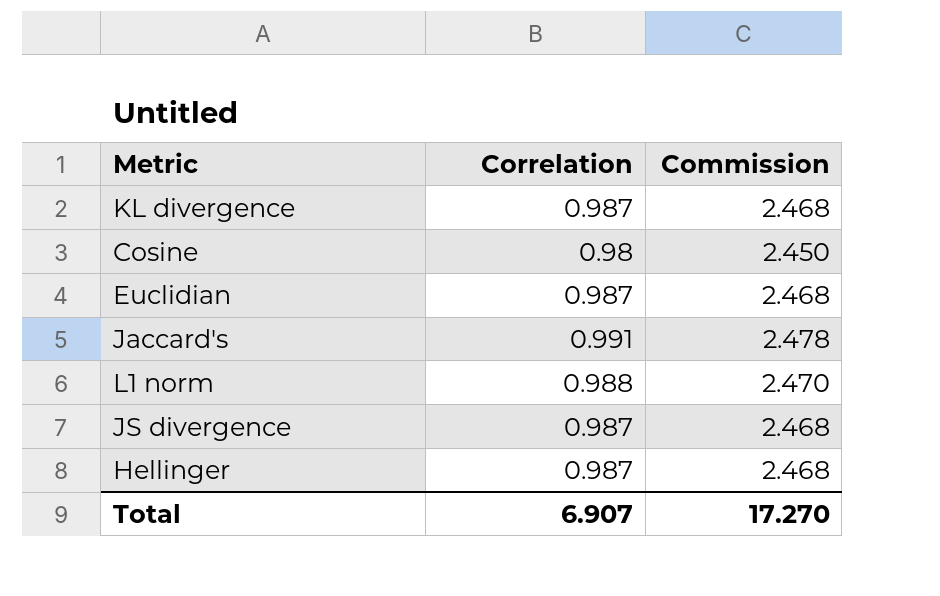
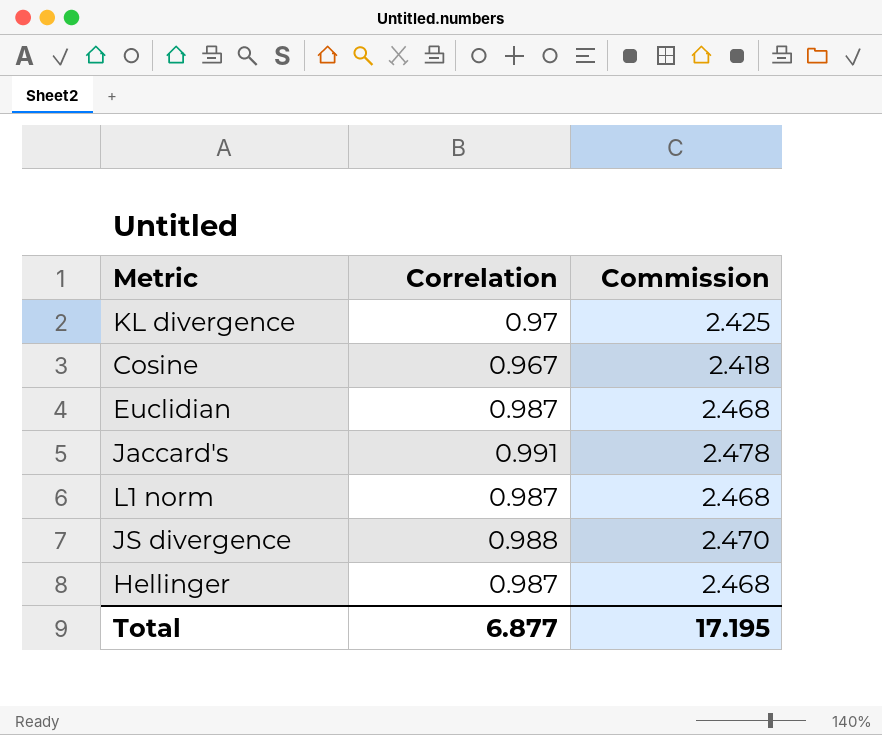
KL divergence | Correlation: 0.987 -> 0.97
KL divergence | Commission: 2.468 -> 2.425
Cosine | Correlation: 0.98 -> 0.967
Cosine | Commission: 2.450 -> 2.418
L1 norm | Correlation: 0.988 -> 0.987
L1 norm | Commission: 2.470 -> 2.468
JS divergence | Correlation: 0.987 -> 0.988
JS divergence | Commission: 2.468 -> 2.470
Total | Correlation: 6.907 -> 6.877
Total | Commission: 17.270 -> 17.195

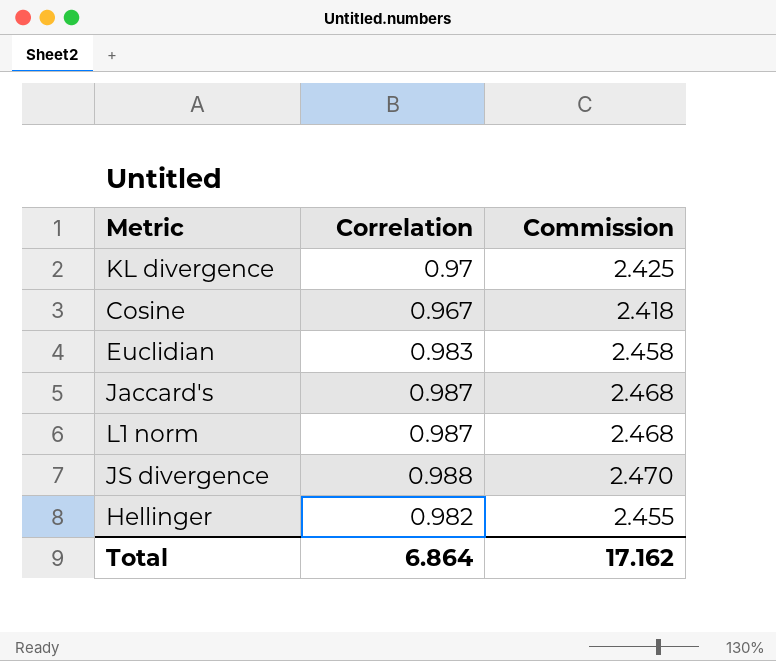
Euclidian | Correlation: 0.987 -> 0.983
Euclidian | Commission: 2.468 -> 2.458
Jaccard's | Correlation: 0.991 -> 0.987
Jaccard's | Commission: 2.478 -> 2.468
Hellinger | Correlation: 0.987 -> 0.982
Hellinger | Commission: 2.468 -> 2.455
Total | Correlation: 6.877 -> 6.864
Total | Commission: 17.195 -> 17.162

